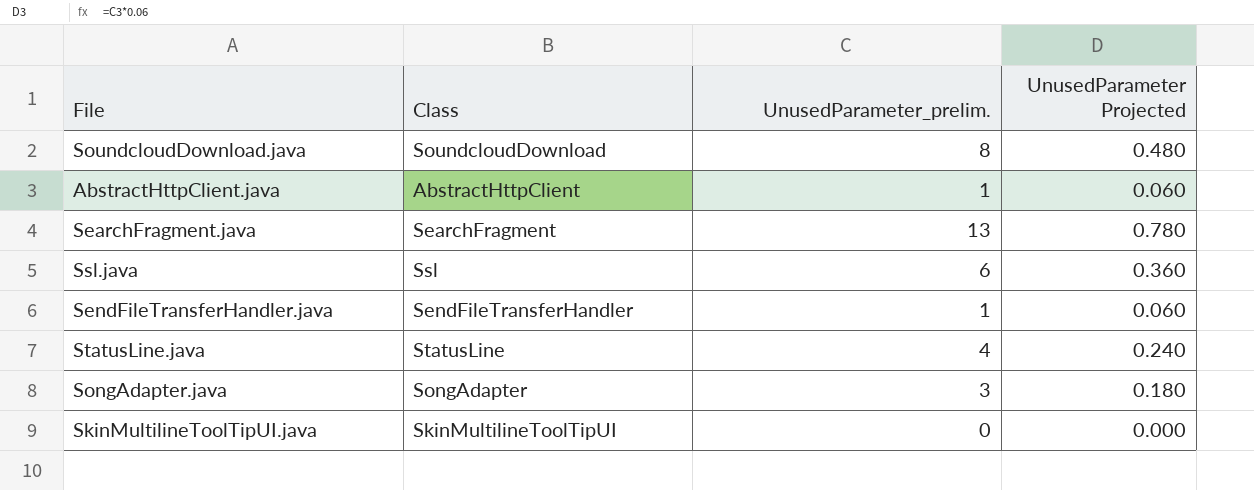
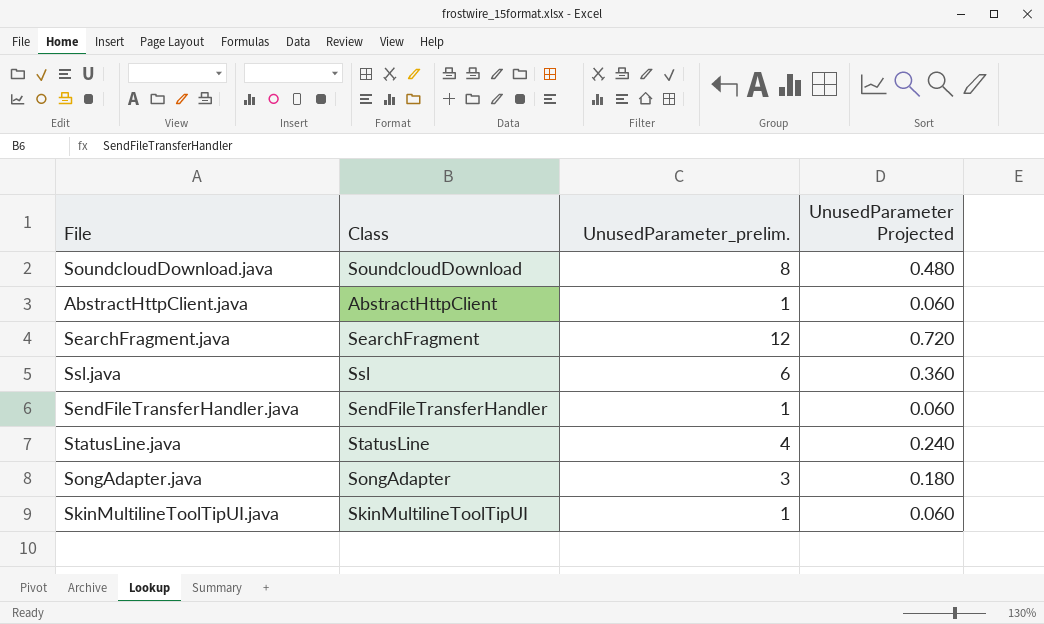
SearchFragment.java | UnusedParameter_prelim.: 13 -> 12
SearchFragment.java | UnusedParameter Projected: 0.780 -> 0.720
SkinMultilineToolTipUI.java | UnusedParameter_prelim.: 0 -> 1
SkinMultilineToolTipUI.java | UnusedParameter Projected: 0.000 -> 0.060

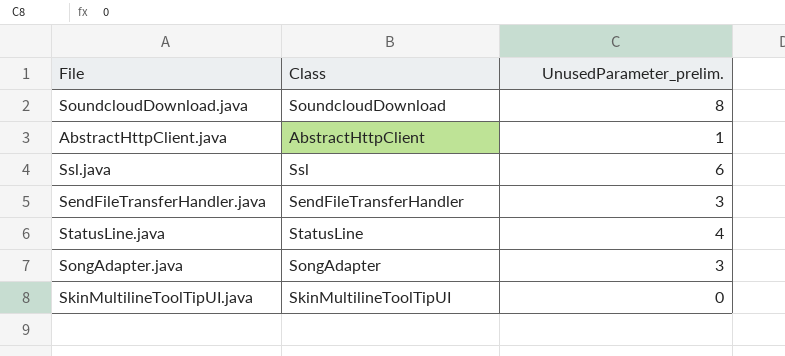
column UnusedParameter Projected | formula: [UnusedParameter_prelim.] * 0.06 -> none
row SearchFragment.java: SearchFragment | 12 | 0.720 -> none
SendFileTransferHandler.java | UnusedParameter_prelim.: 1 -> 3
SkinMultilineToolTipUI.java | UnusedParameter_prelim.: 1 -> 0

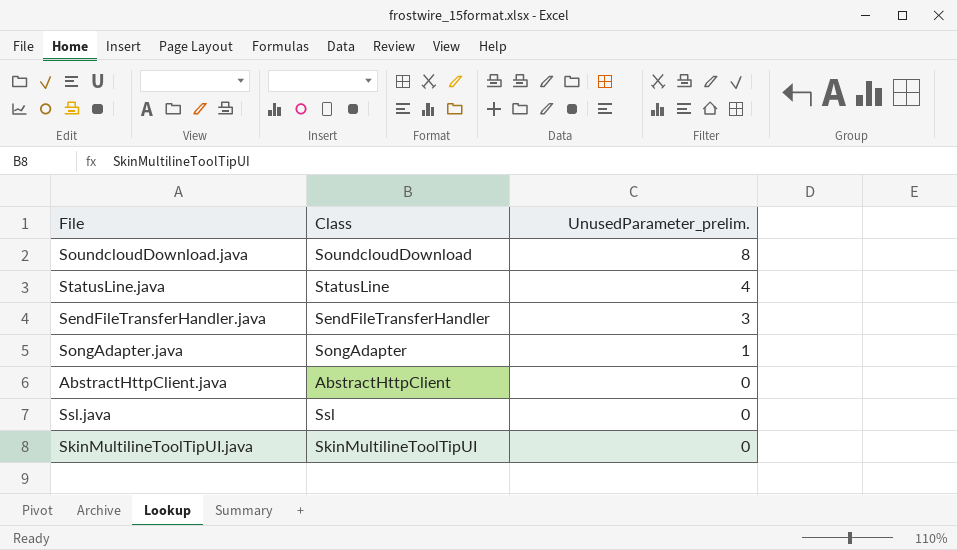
row order: none -> UnusedParameter_prelim. descending
SongAdapter.java | UnusedParameter_prelim.: 3 -> 1
AbstractHttpClient.java | UnusedParameter_prelim.: 1 -> 0
Ssl.java | UnusedParameter_prelim.: 6 -> 0

